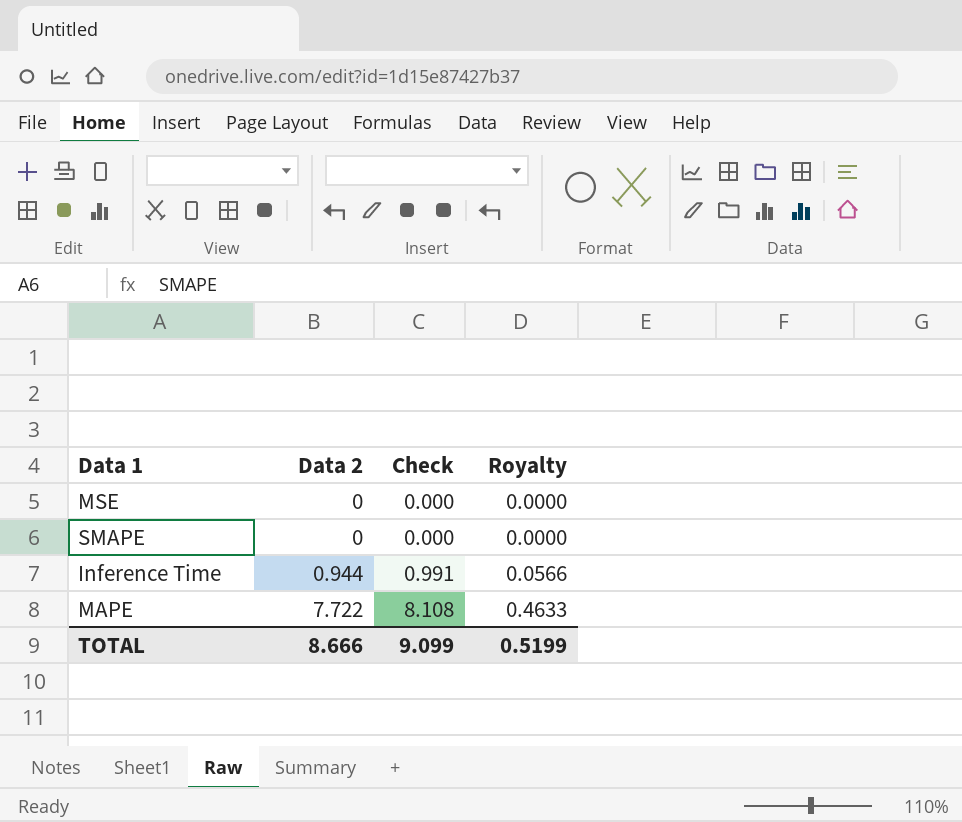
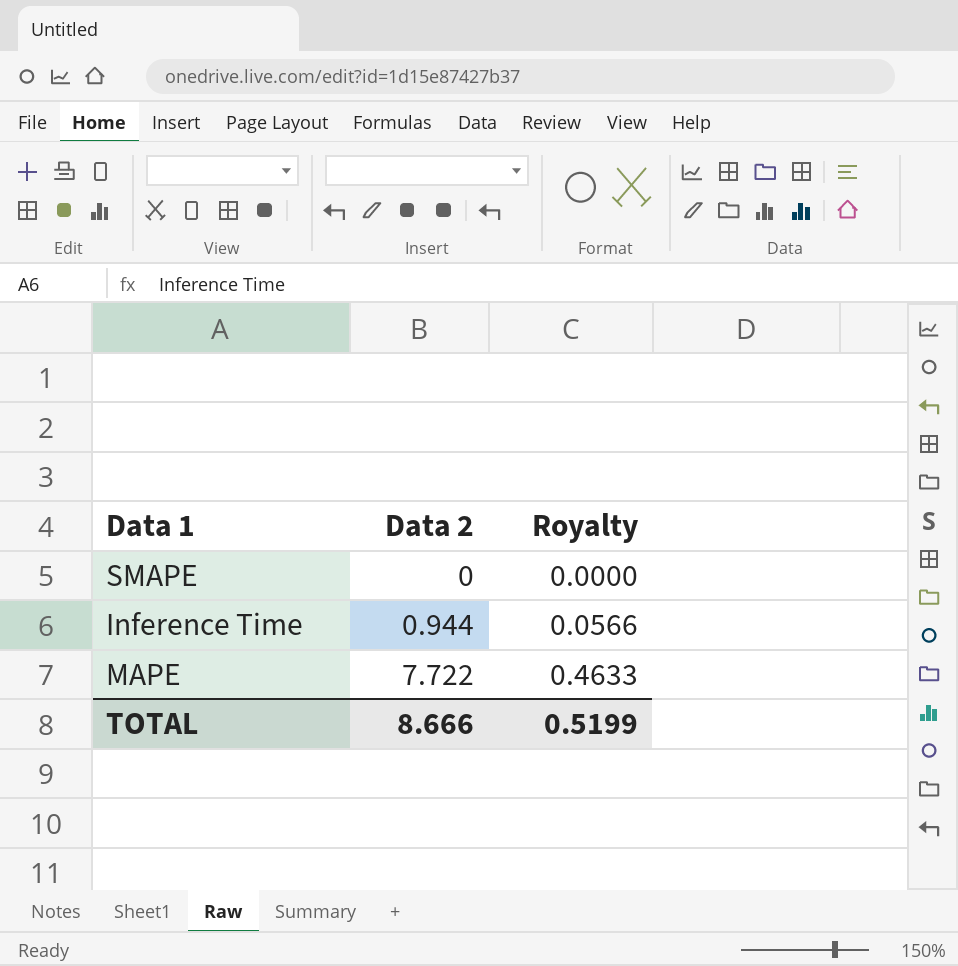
column Check | formula: [Data 2] * 1.05 -> none
row MSE: 0 | 0.000 | 0.0000 -> none

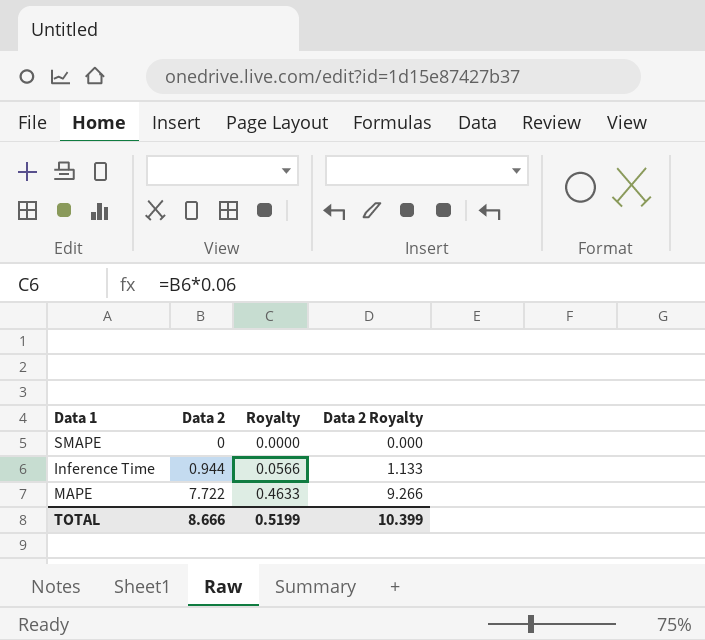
column Data 2 Royalty | formula: none -> [Data 2] * 1.2

